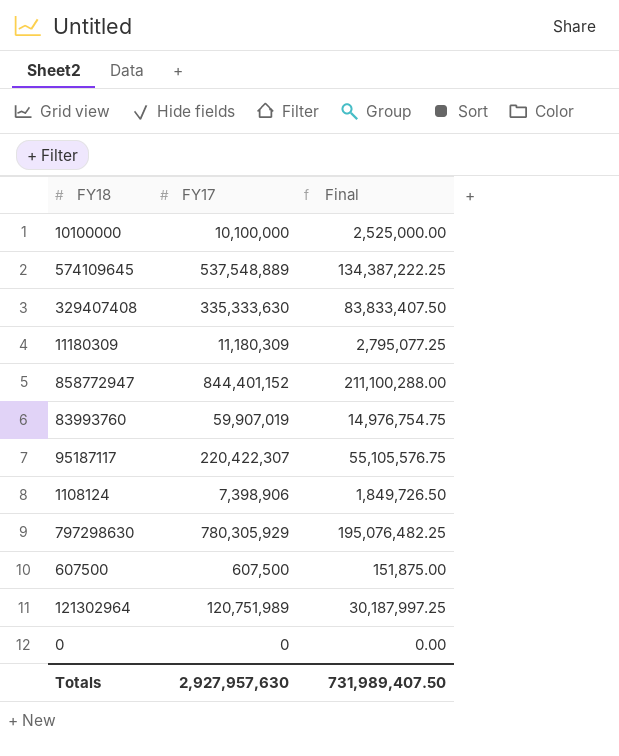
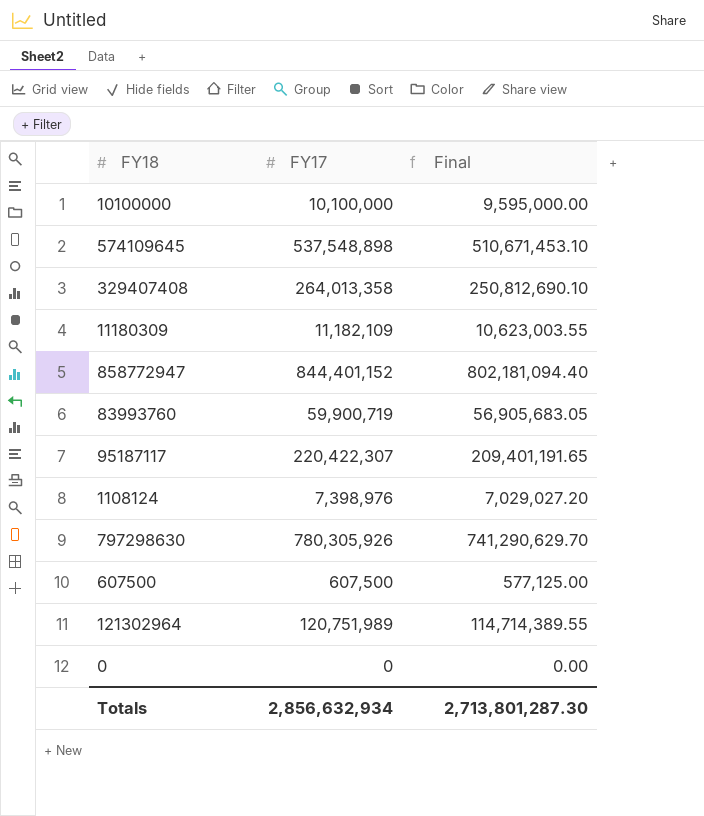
column Final | formula: [FY17] * 0.25 -> [FY17] * 0.95
574109645 | FY17: 537,548,889 -> 537,548,898
329407408 | FY17: 335,333,630 -> 264,013,358
11180309 | FY17: 11,180,309 -> 11,182,109
83993760 | FY17: 59,907,019 -> 59,900,719
1108124 | FY17: 7,398,906 -> 7,398,976
797298630 | FY17: 780,305,929 -> 780,305,926
Totals | FY17: 2,927,957,630 -> 2,856,632,934
Totals | Final: 731,989,407.50 -> 2,713,801,287.30

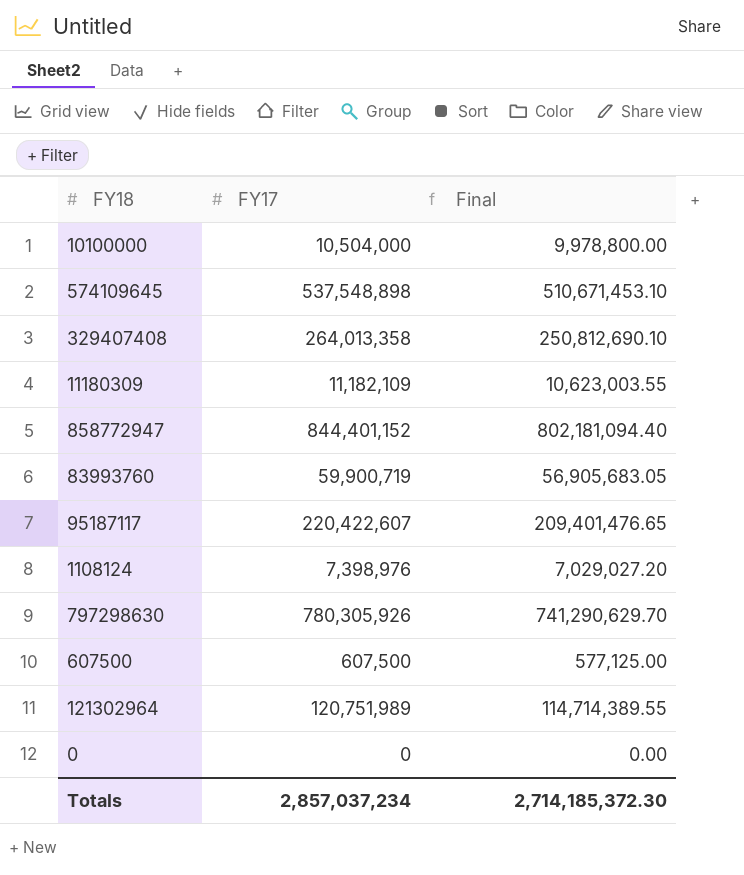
10100000 | FY17: 10,100,000 -> 10,504,000
10100000 | Final: 9,595,000.00 -> 9,978,800.00
95187117 | FY17: 220,422,307 -> 220,422,607
95187117 | Final: 209,401,191.65 -> 209,401,476.65
Totals | FY17: 2,856,632,934 -> 2,857,037,234
Totals | Final: 2,713,801,287.30 -> 2,714,185,372.30

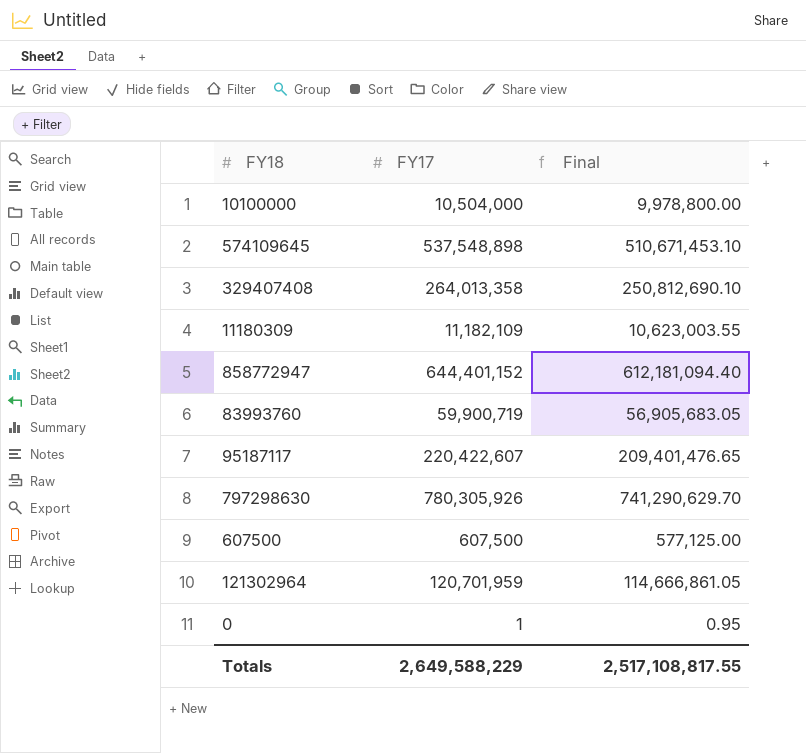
row 1108124: 7,398,976 | 7,029,027.20 -> none
858772947 | FY17: 844,401,152 -> 644,401,152
858772947 | Final: 802,181,094.40 -> 612,181,094.40
121302964 | FY17: 120,751,989 -> 120,701,959
121302964 | Final: 114,714,389.55 -> 114,666,861.05
0 | FY17: 0 -> 1
0 | Final: 0.00 -> 0.95
Totals | FY17: 2,857,037,234 -> 2,649,588,229
Totals | Final: 2,714,185,372.30 -> 2,517,108,817.55

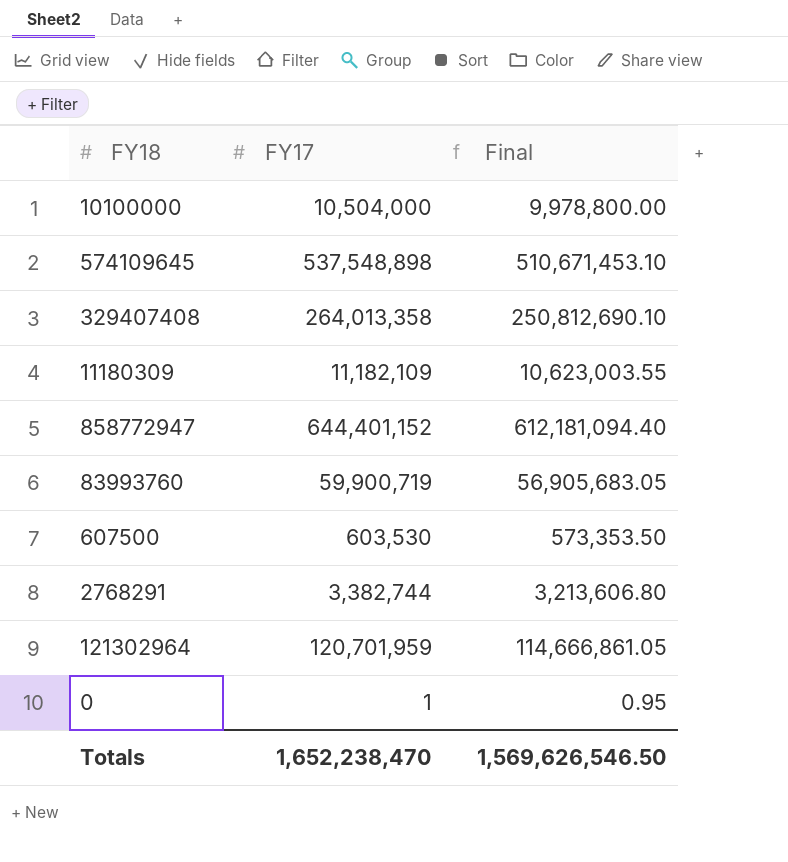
row 95187117: 220,422,607 | 209,401,476.65 -> none
row 797298630: 780,305,926 | 741,290,629.70 -> none
607500 | FY17: 607,500 -> 603,530
607500 | Final: 577,125.00 -> 573,353.50
row 2768291: none -> 3,382,744 | 3,213,606.80
Totals | FY17: 2,649,588,229 -> 1,652,238,470
Totals | Final: 2,517,108,817.55 -> 1,569,626,546.50

